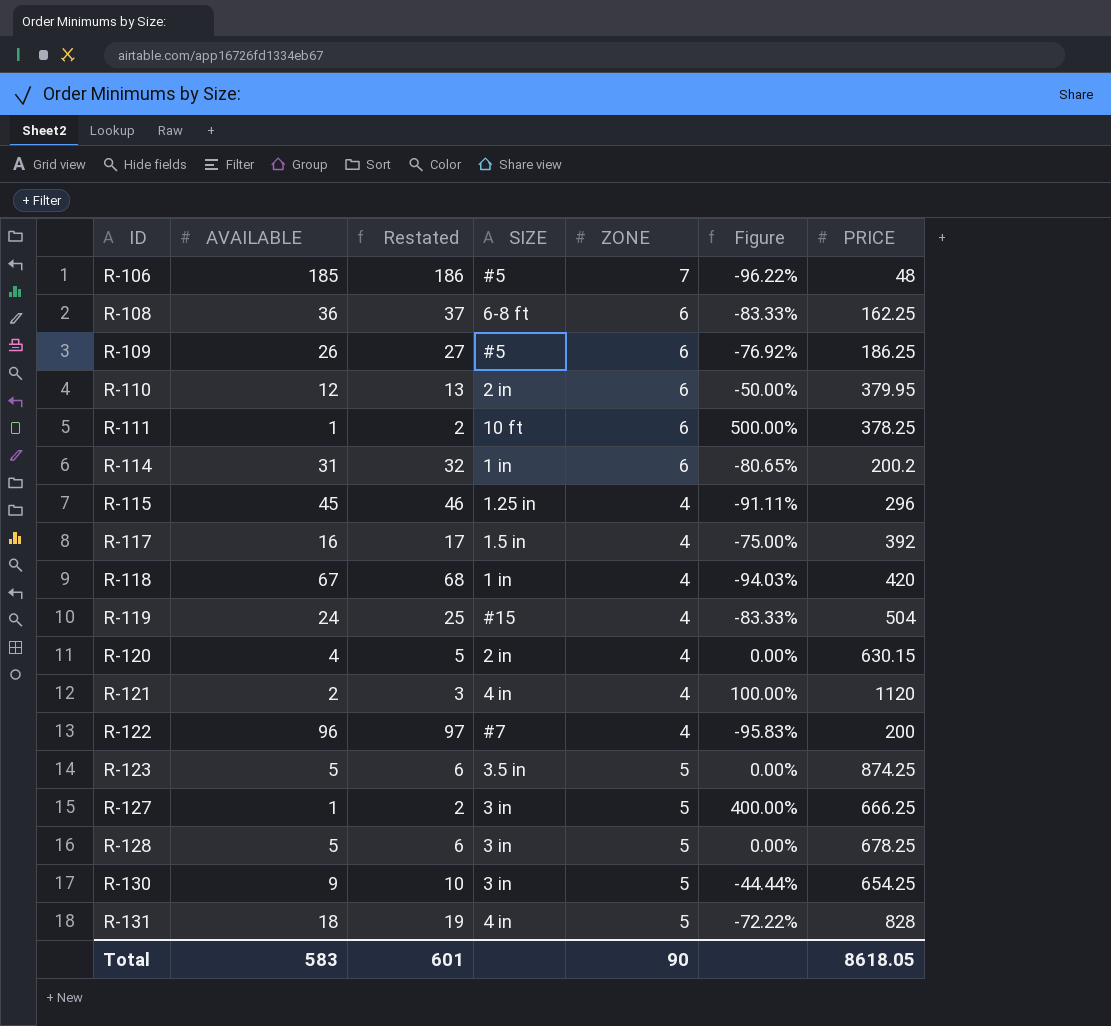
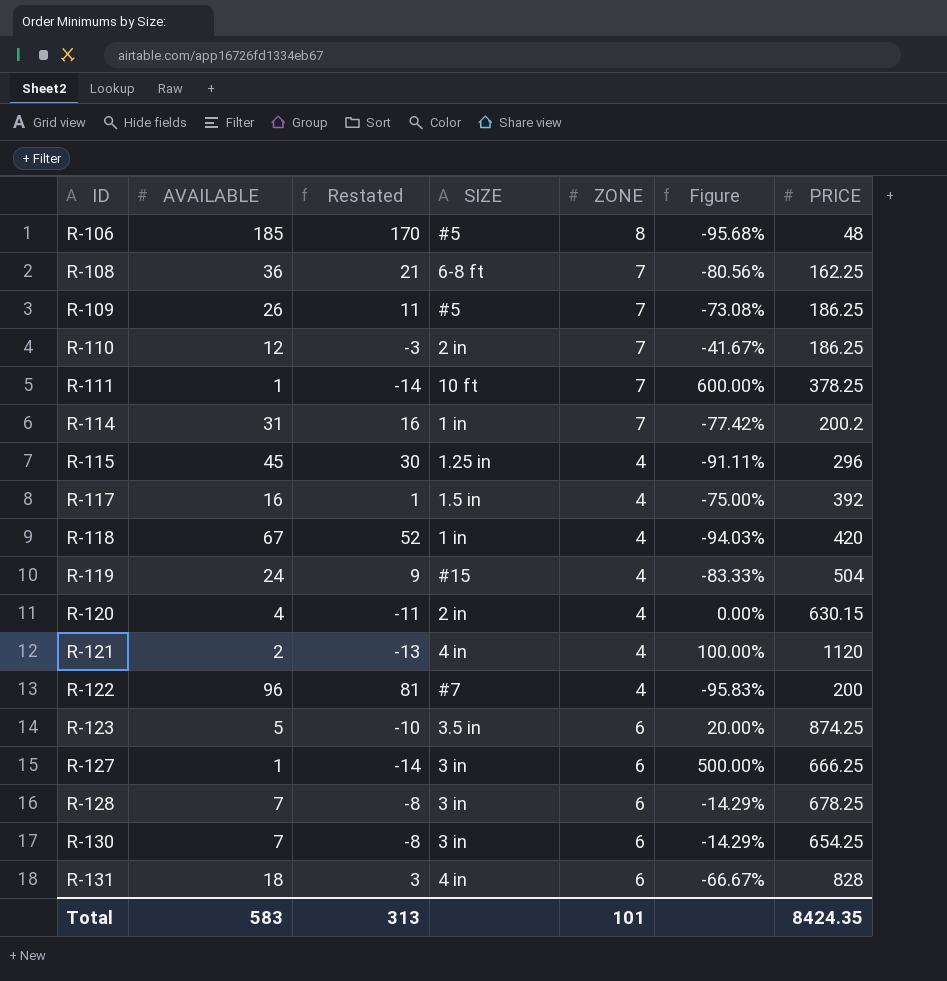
column Restated | formula: [AVAILABLE] + 1 -> [AVAILABLE] - 15
R-106 | ZONE: 7 -> 8
R-106 | Figure: -96.22% -> -95.68%
R-108 | ZONE: 6 -> 7
R-108 | Figure: -83.33% -> -80.56%
R-109 | ZONE: 6 -> 7
R-109 | Figure: -76.92% -> -73.08%
R-110 | ZONE: 6 -> 7
R-110 | Figure: -50.00% -> -41.67%
R-110 | PRICE: 379.95 -> 186.25
R-111 | ZONE: 6 -> 7
R-111 | Figure: 500.00% -> 600.00%
R-114 | ZONE: 6 -> 7
R-114 | Figure: -80.65% -> -77.42%
R-123 | ZONE: 5 -> 6
R-123 | Figure: 0.00% -> 20.00%
R-127 | ZONE: 5 -> 6
R-127 | Figure: 400.00% -> 500.00%
R-128 | AVAILABLE: 5 -> 7
R-128 | ZONE: 5 -> 6
R-128 | Figure: 0.00% -> -14.29%
R-130 | AVAILABLE: 9 -> 7
R-130 | ZONE: 5 -> 6
R-130 | Figure: -44.44% -> -14.29%
R-131 | ZONE: 5 -> 6
R-131 | Figure: -72.22% -> -66.67%
Total | Restated: 601 -> 313
Total | ZONE: 90 -> 101
Total | PRICE: 8618.05 -> 8424.35

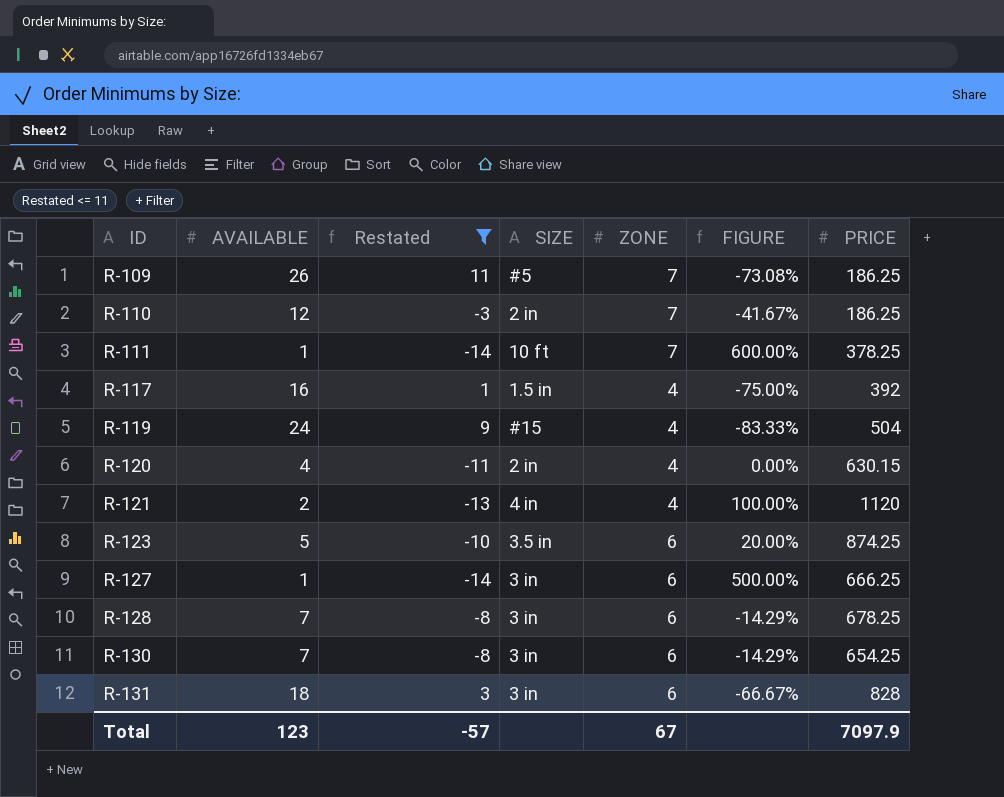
filter: none -> Restated <= 11
column name: Figure -> FIGURE
R-131 | SIZE: 4 in -> 3 in
Total | AVAILABLE: 583 -> 123
Total | Restated: 313 -> -57
Total | ZONE: 101 -> 67
Total | PRICE: 8424.35 -> 7097.9

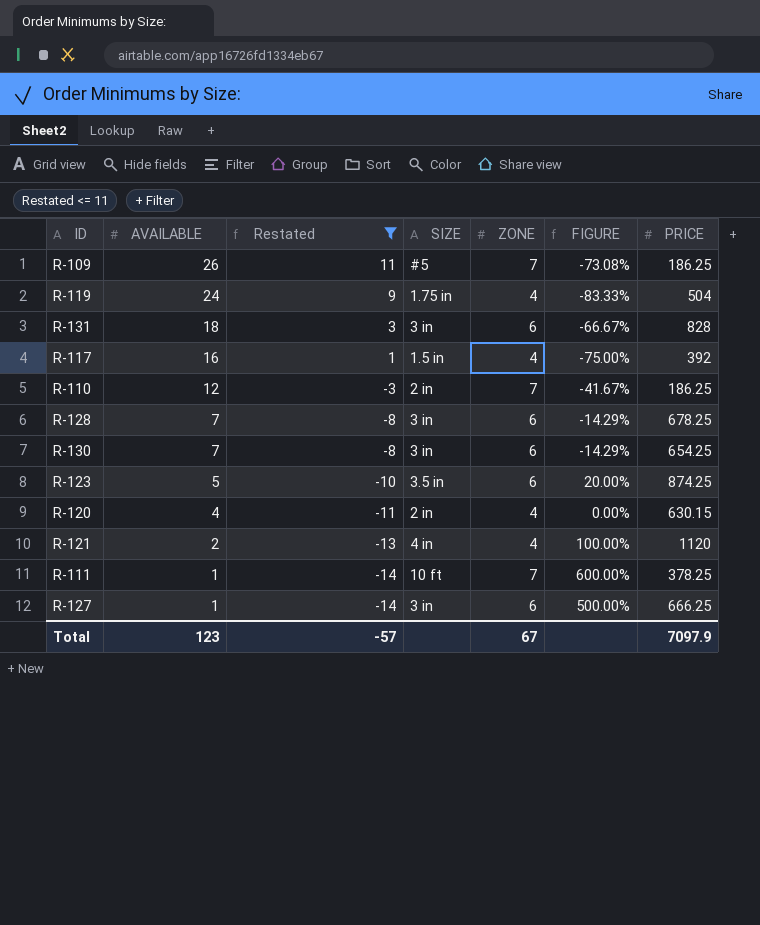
row order: ID ascending -> AVAILABLE descending
R-119 | SIZE: #15 -> 1.75 in

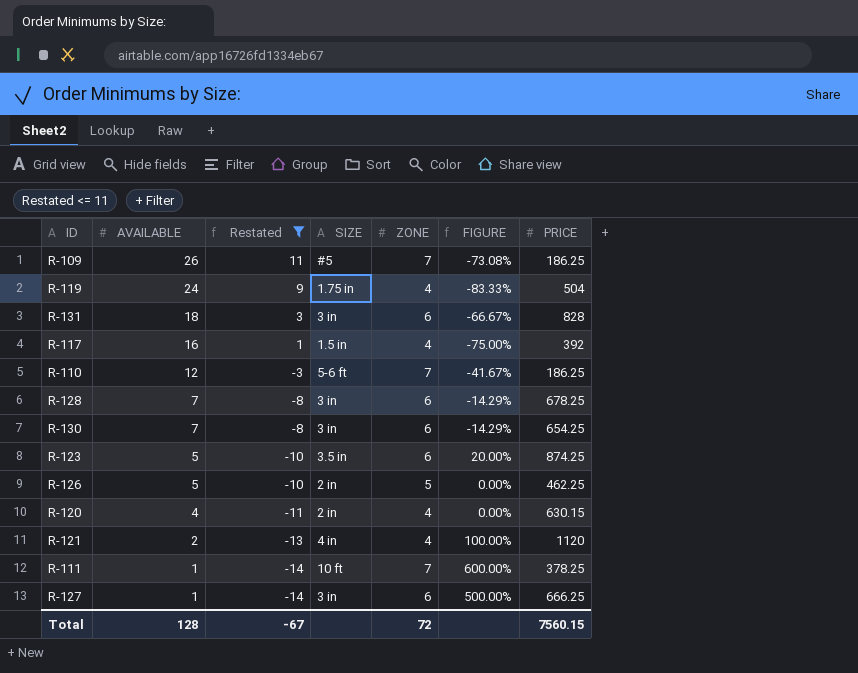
R-110 | SIZE: 2 in -> 5-6 ft
row R-126: none -> 5 | -10 | 2 in | 5 | 0.00% | 462.25
Total | AVAILABLE: 123 -> 128
Total | Restated: -57 -> -67
Total | ZONE: 67 -> 72
Total | PRICE: 7097.9 -> 7560.15

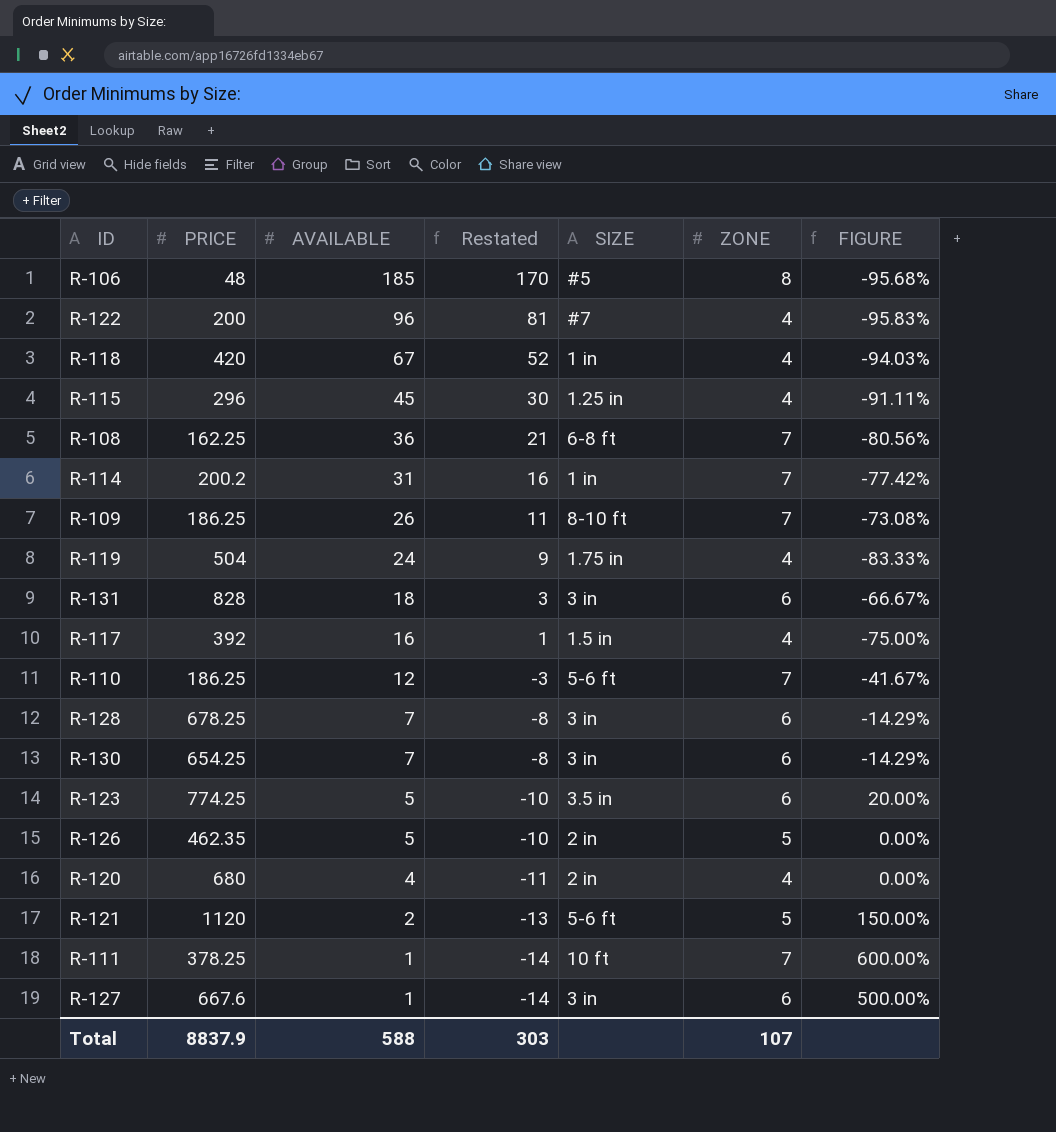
filter: Restated <= 11 -> none
column PRICE | position: 7 -> 2
R-109 | SIZE: #5 -> 8-10 ft
R-123 | PRICE: 874.25 -> 774.25
R-126 | PRICE: 462.25 -> 462.35
R-120 | PRICE: 630.15 -> 680
R-121 | SIZE: 4 in -> 5-6 ft
R-121 | ZONE: 4 -> 5
R-121 | FIGURE: 100.00% -> 150.00%
R-127 | PRICE: 666.25 -> 667.6
Total | PRICE: 7560.15 -> 8837.9
Total | AVAILABLE: 128 -> 588
Total | Restated: -67 -> 303
Total | ZONE: 72 -> 107

